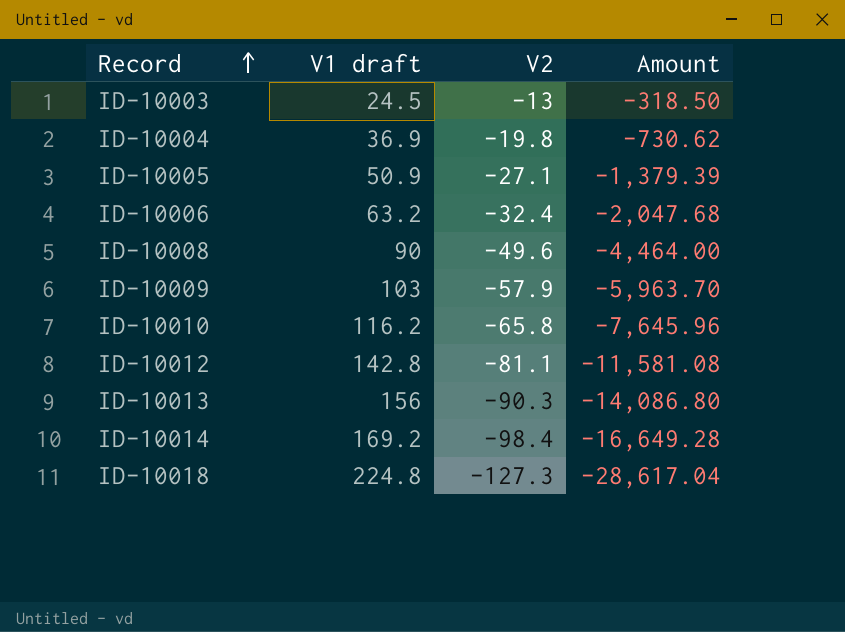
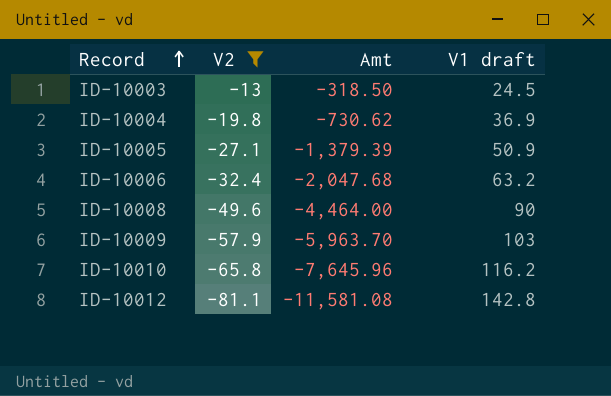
filter: none -> V2 >= -81.1
column name: Amount -> Amt
column V1 draft | position: 2 -> 4

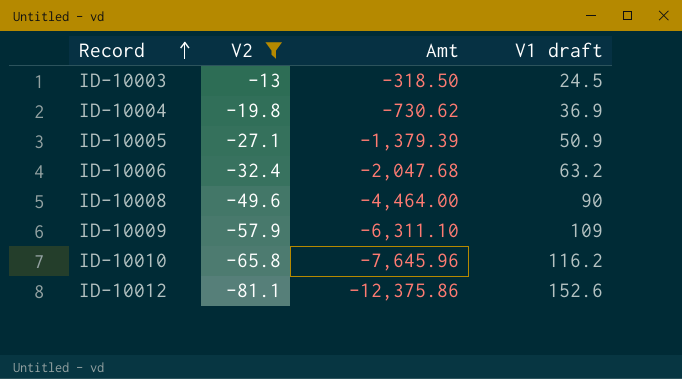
ID-10009 | Amt: -5,963.70 -> -6,311.10
ID-10009 | V1 draft: 103 -> 109
ID-10012 | Amt: -11,581.08 -> -12,375.86
ID-10012 | V1 draft: 142.8 -> 152.6

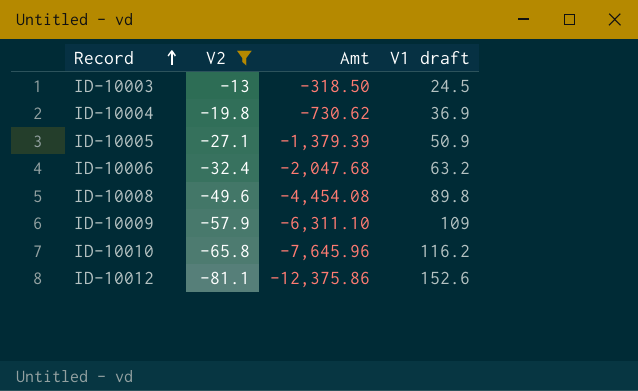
ID-10008 | Amt: -4,464.00 -> -4,454.08
ID-10008 | V1 draft: 90 -> 89.8

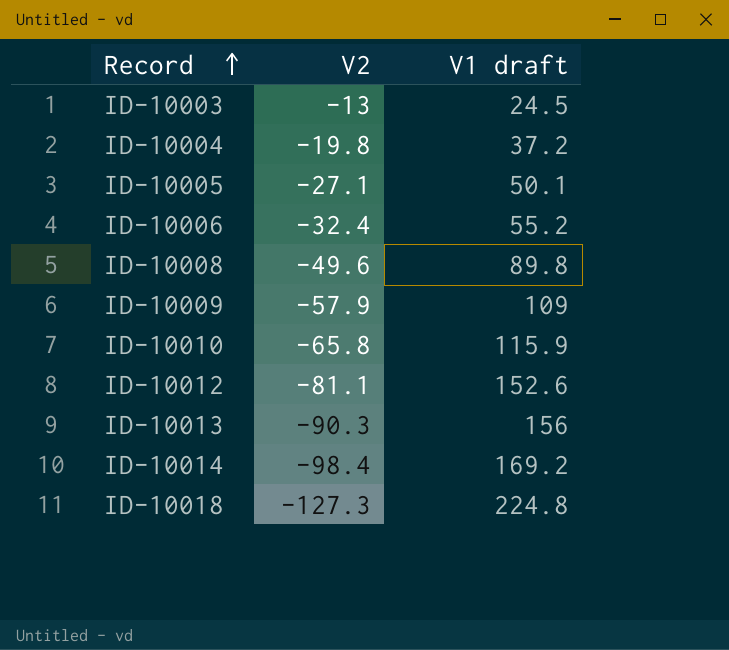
filter: V2 >= -81.1 -> none
column Amt | formula: [V2] * [V1 draft] -> none
ID-10004 | V1 draft: 36.9 -> 37.2
ID-10005 | V1 draft: 50.9 -> 50.1
ID-10006 | V1 draft: 63.2 -> 55.2
ID-10010 | V1 draft: 116.2 -> 115.9

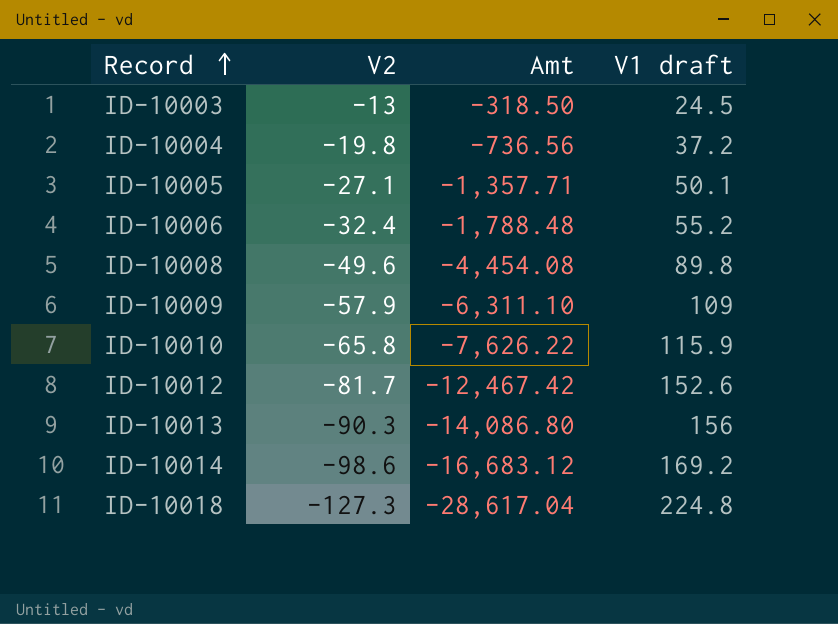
column Amt | formula: none -> [V2] * [V1 draft]
ID-10012 | V2: -81.1 -> -81.7
ID-10014 | V2: -98.4 -> -98.6

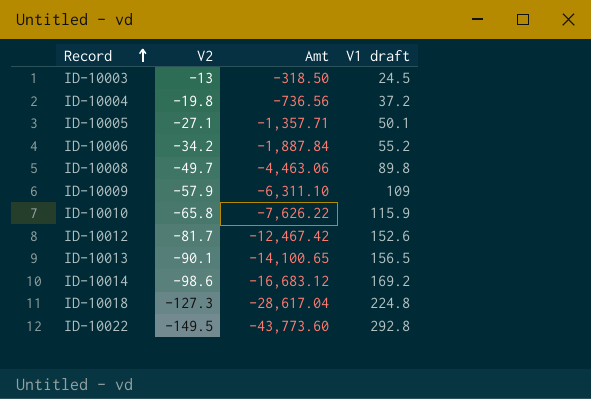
ID-10006 | V2: -32.4 -> -34.2
ID-10006 | Amt: -1,788.48 -> -1,887.84
ID-10008 | V2: -49.6 -> -49.7
ID-10008 | Amt: -4,454.08 -> -4,463.06
ID-10013 | V2: -90.3 -> -90.1
ID-10013 | Amt: -14,086.80 -> -14,100.65
ID-10013 | V1 draft: 156 -> 156.5
row ID-10022: none -> -149.5 | -43,773.60 | 292.8

